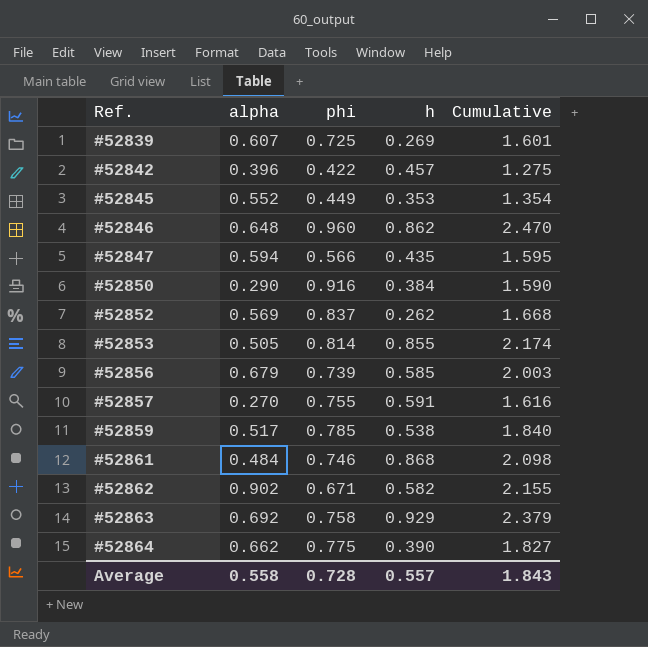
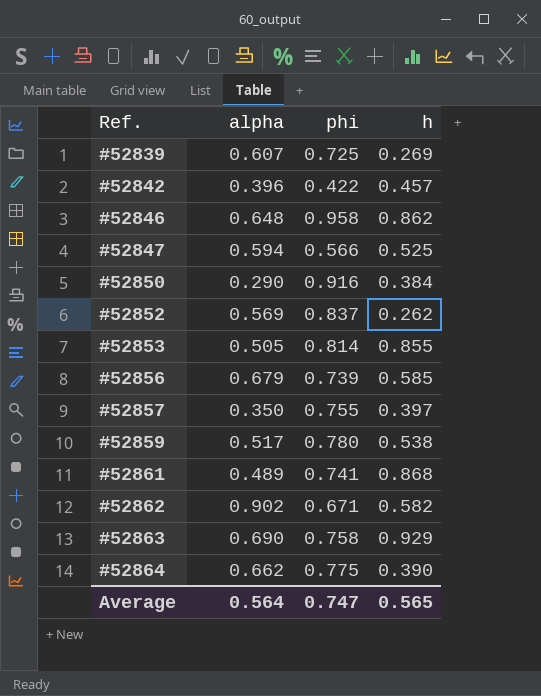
column Cumulative | formula: [alpha] + [phi] + [h] -> none
row #52845: 0.552 | 0.449 | 0.353 | 1.354 -> none
#52846 | phi: 0.960 -> 0.958
#52847 | h: 0.435 -> 0.525
#52857 | alpha: 0.270 -> 0.350
#52857 | h: 0.591 -> 0.397
#52859 | phi: 0.785 -> 0.780
#52861 | alpha: 0.484 -> 0.489
#52861 | phi: 0.746 -> 0.741
#52863 | alpha: 0.692 -> 0.690
Average | alpha: 0.558 -> 0.564
Average | phi: 0.728 -> 0.747
Average | h: 0.557 -> 0.565

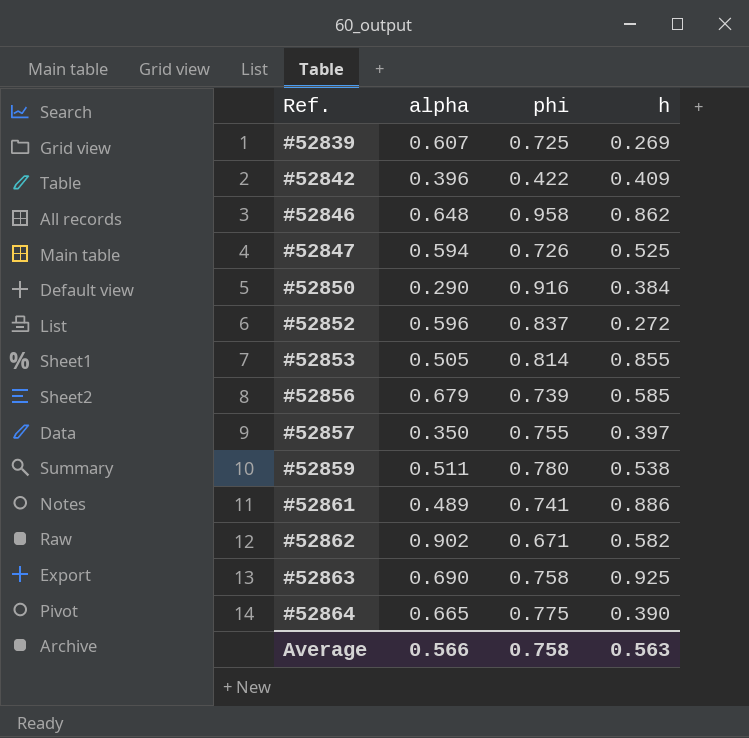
#52842 | h: 0.457 -> 0.409
#52847 | phi: 0.566 -> 0.726
#52852 | alpha: 0.569 -> 0.596
#52852 | h: 0.262 -> 0.272
#52859 | alpha: 0.517 -> 0.511
#52861 | h: 0.868 -> 0.886
#52863 | h: 0.929 -> 0.925
#52864 | alpha: 0.662 -> 0.665
Average | alpha: 0.564 -> 0.566
Average | phi: 0.747 -> 0.758
Average | h: 0.565 -> 0.563

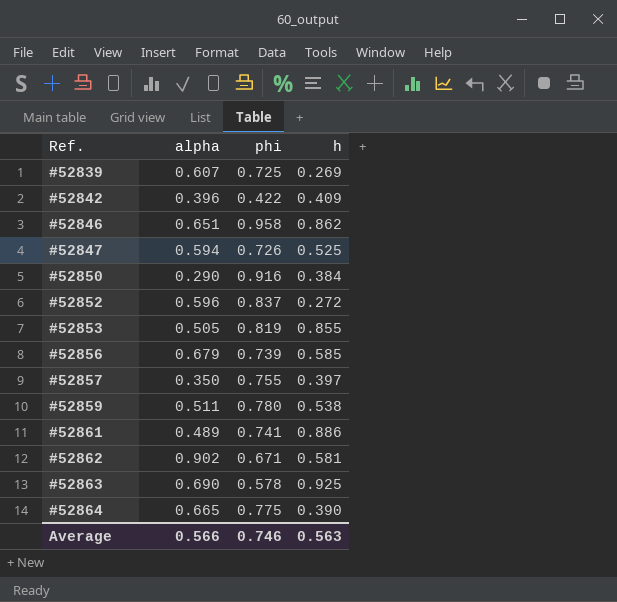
#52846 | alpha: 0.648 -> 0.651
#52853 | phi: 0.814 -> 0.819
#52862 | h: 0.582 -> 0.581
#52863 | phi: 0.758 -> 0.578
Average | phi: 0.758 -> 0.746

